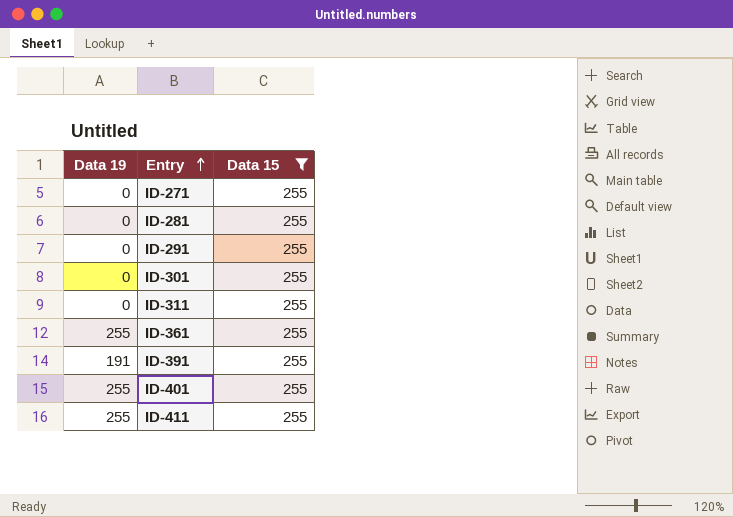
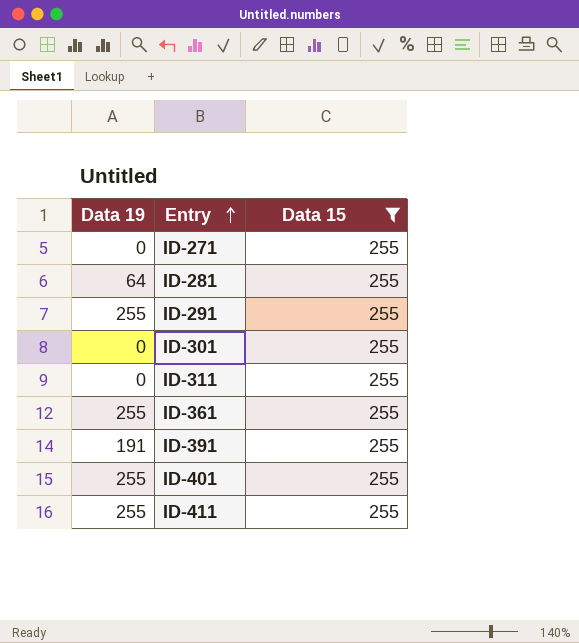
ID-281 | Data 19: 0 -> 64
ID-291 | Data 19: 0 -> 255

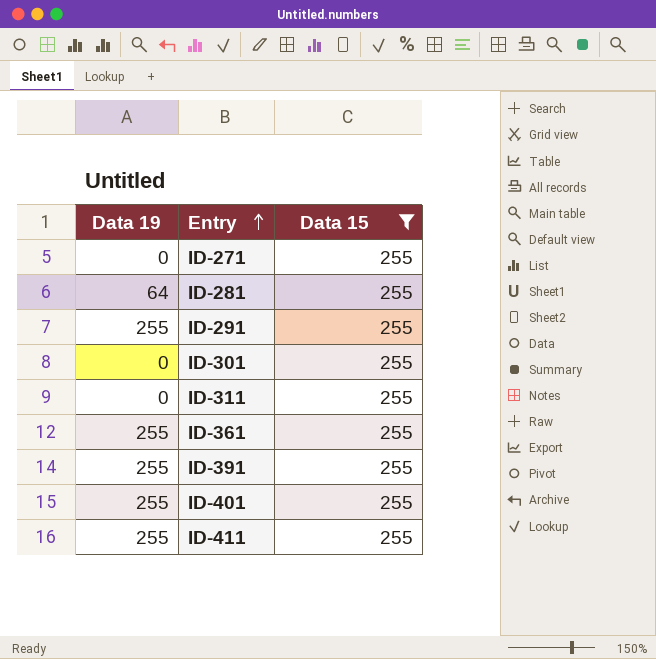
ID-391 | Data 19: 191 -> 255

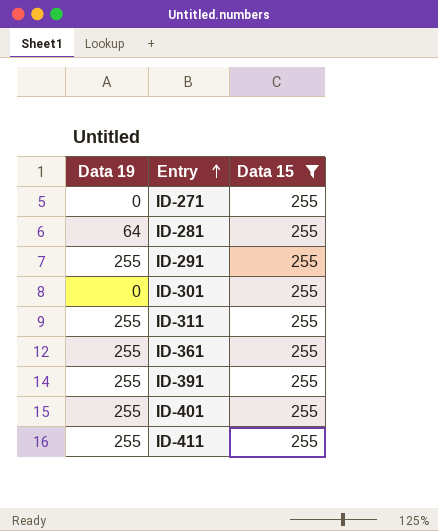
ID-311 | Data 19: 0 -> 255

